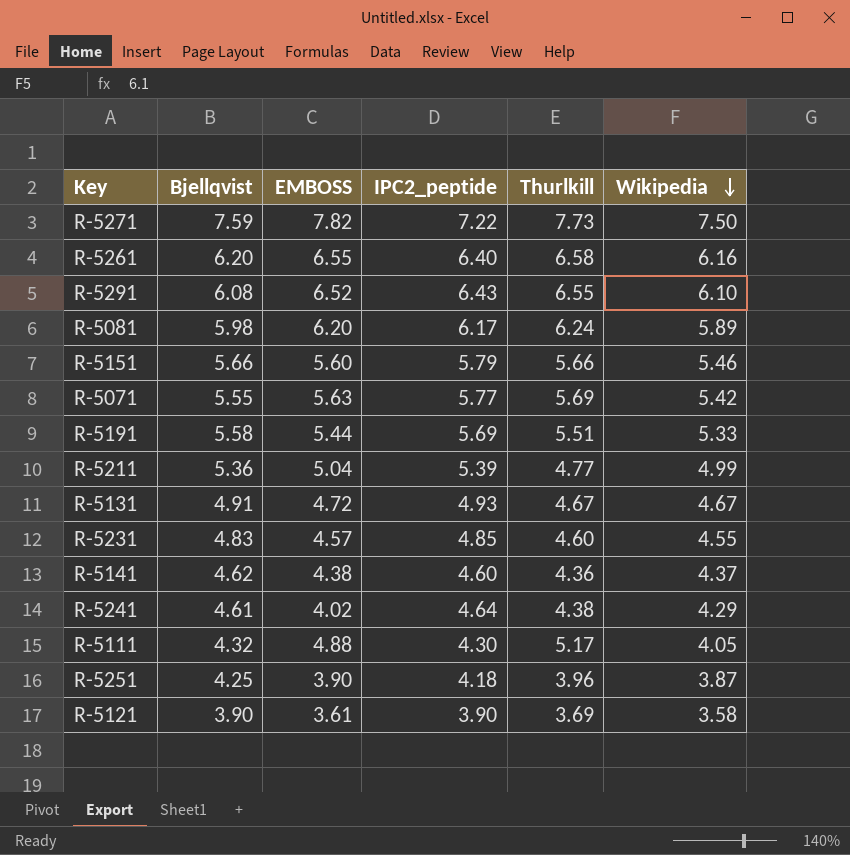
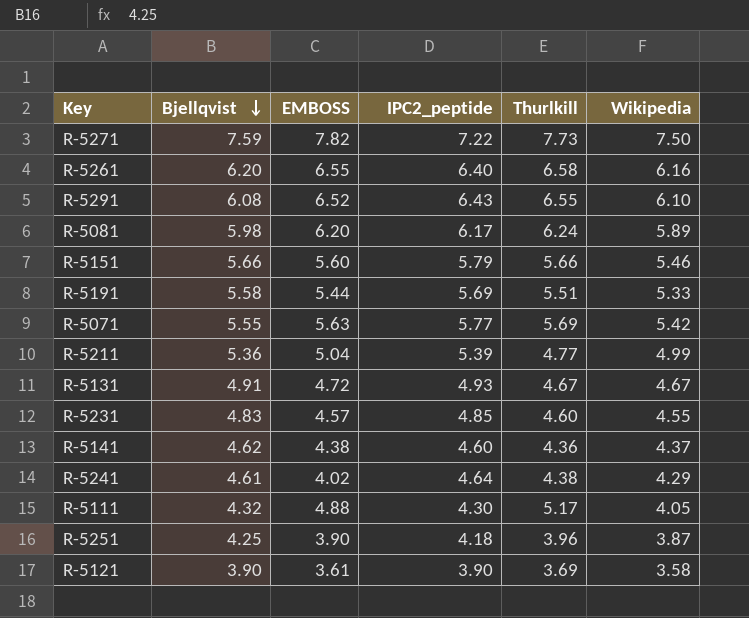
row order: Wikipedia descending -> Bjellqvist descending

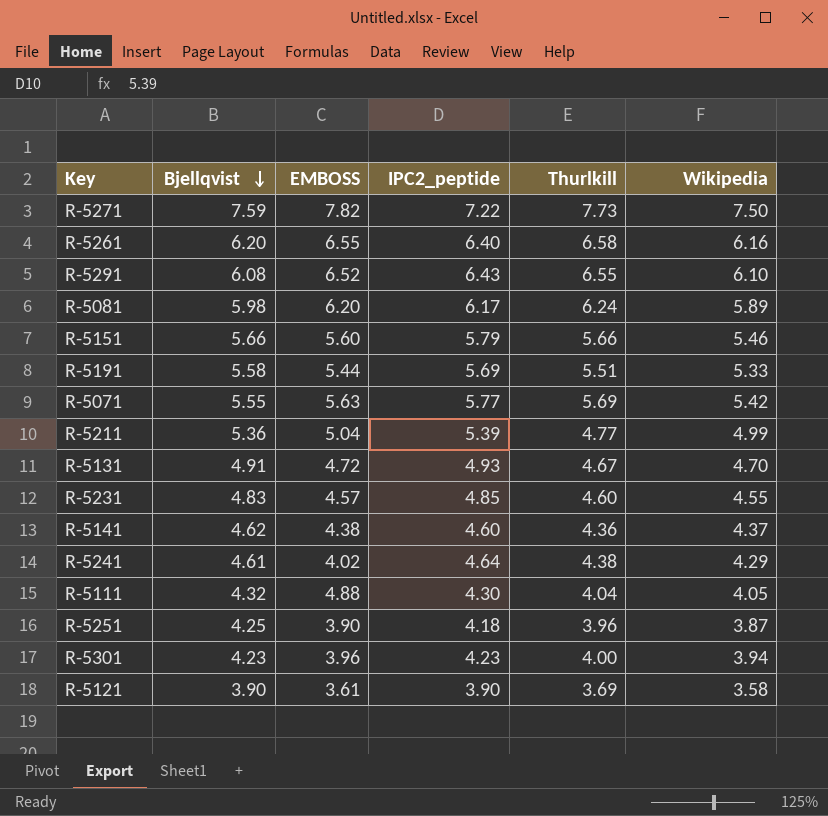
R-5131 | Wikipedia: 4.67 -> 4.70
R-5111 | Thurlkill: 5.17 -> 4.04
row R-5301: none -> 4.23 | 3.96 | 4.23 | 4.00 | 3.94

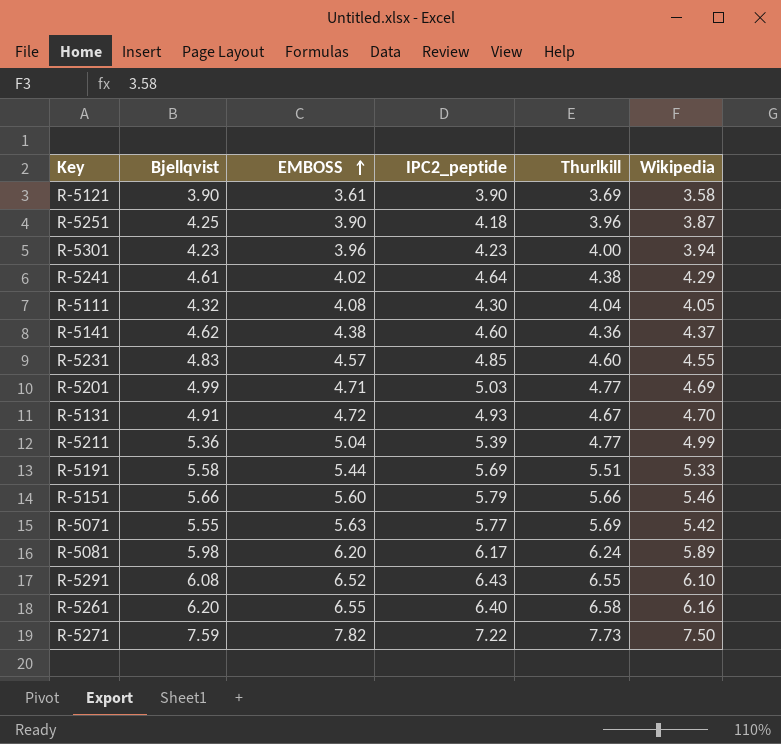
row order: Bjellqvist descending -> EMBOSS ascending
R-5111 | EMBOSS: 4.88 -> 4.08
row R-5201: none -> 4.99 | 4.71 | 5.03 | 4.77 | 4.69

